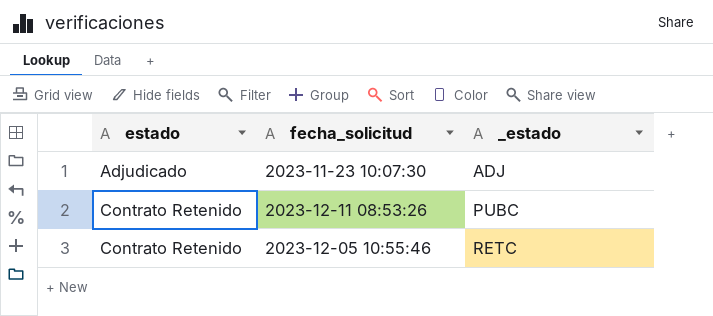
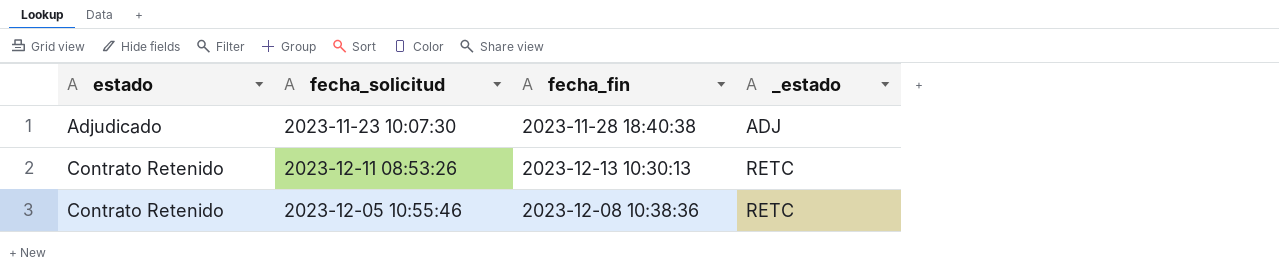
column fecha_fin | position: none -> 3
2023-12-11 08:53:26 | _estado: PUBC -> RETC

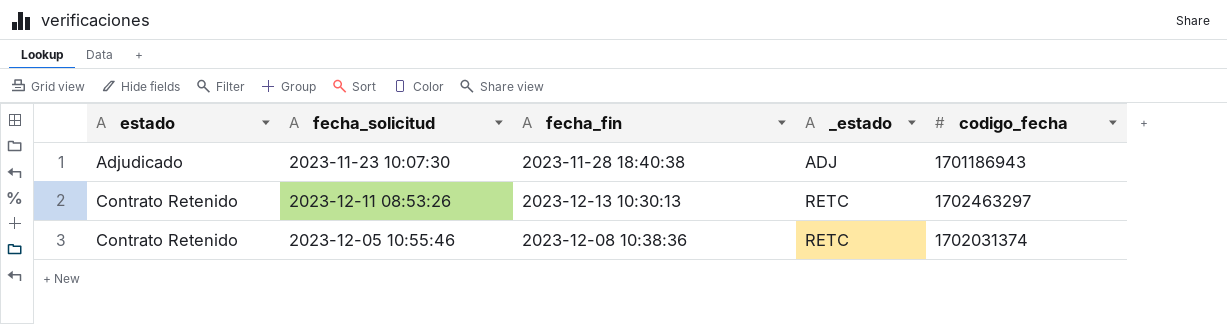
column codigo_fecha | position: none -> 5

